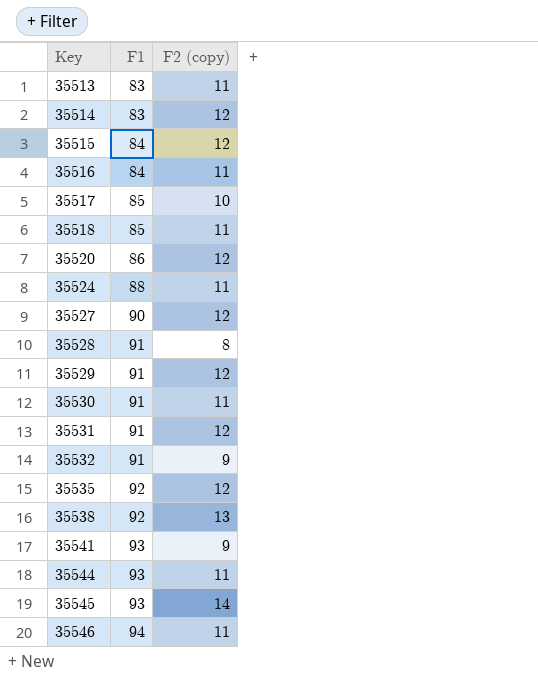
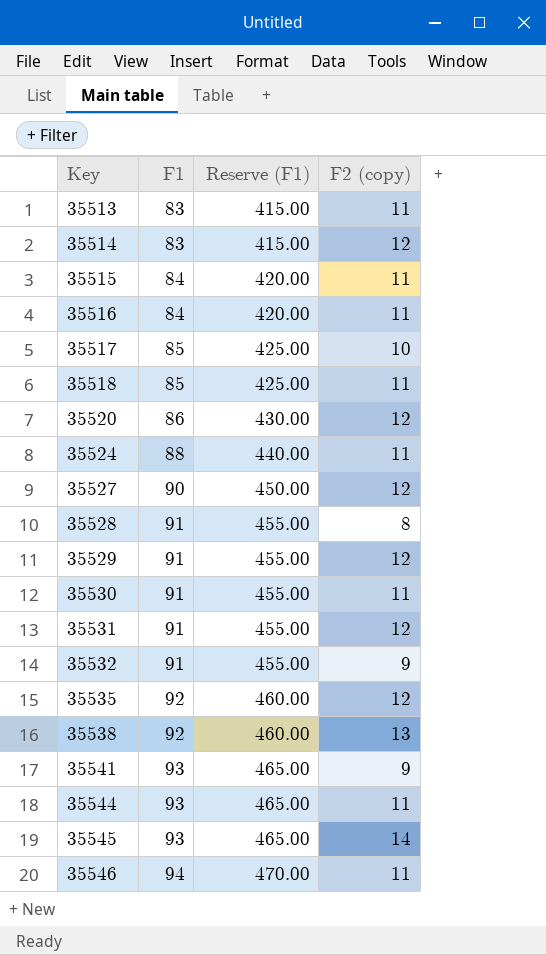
column Reserve (F1) | formula: none -> [F1] * 5
35515 | F2 (copy): 12 -> 11

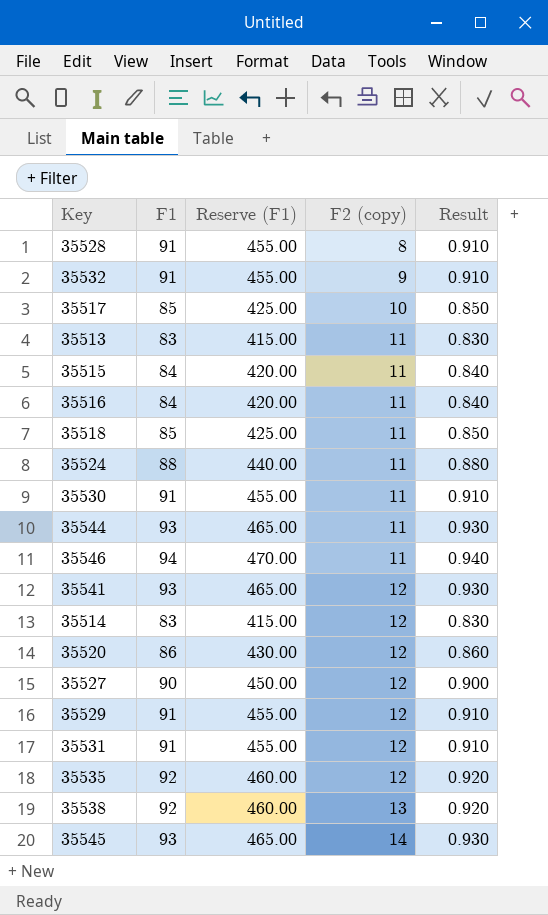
row order: Key ascending -> F2 (copy) ascending
column Result | formula: none -> [F1] * 0.01
35541 | F2 (copy): 9 -> 12

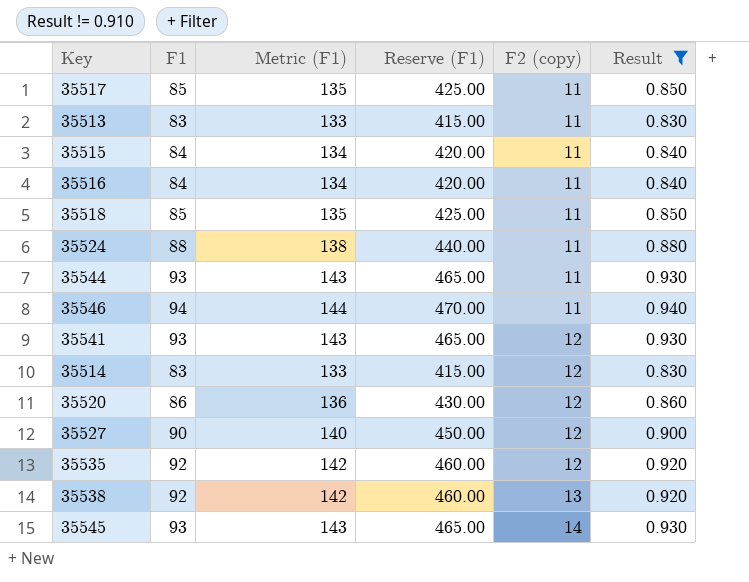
filter: none -> Result != 0.910
column Metric (F1) | formula: none -> [F1] + 50
35517 | F2 (copy): 10 -> 11

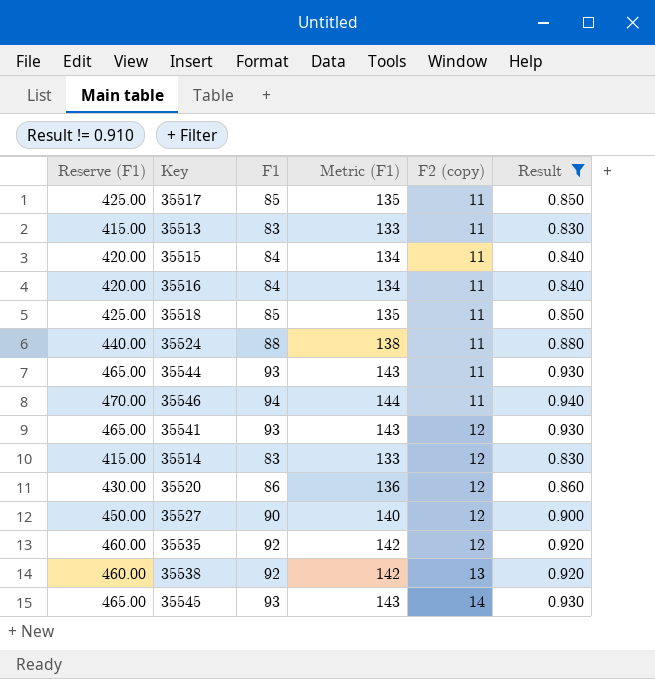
column Reserve (F1) | position: 4 -> 1

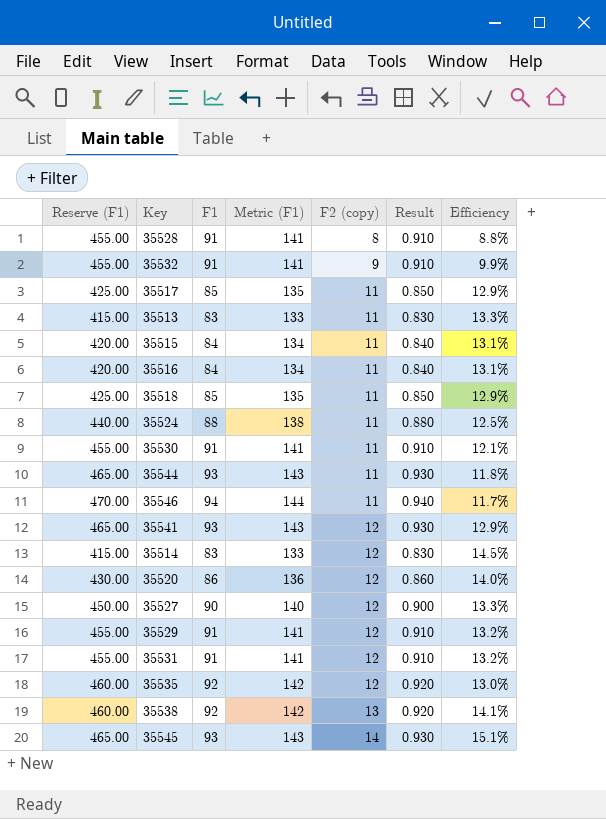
filter: Result != 0.910 -> none
column Efficiency | formula: none -> [F2 (copy)] / [F1]

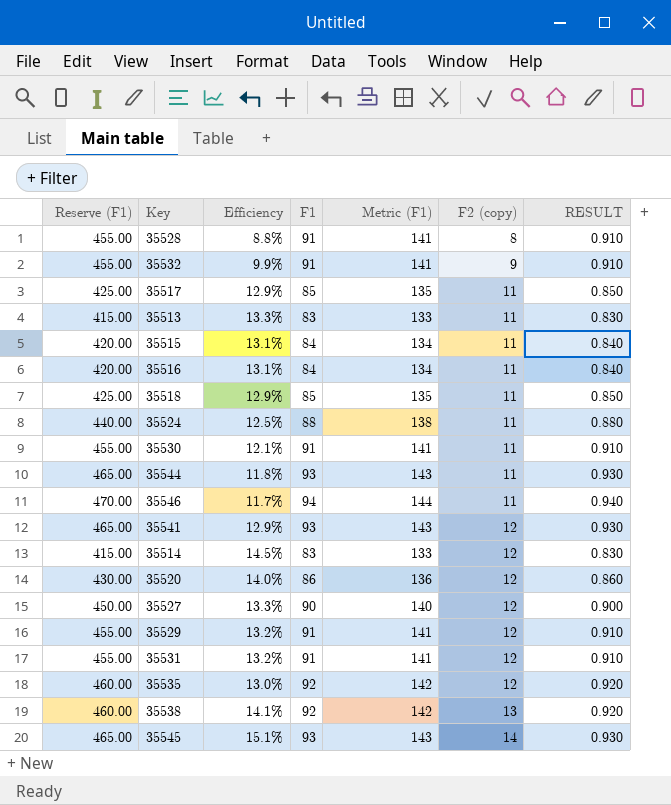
column Efficiency | position: 7 -> 3
column name: Result -> RESULT

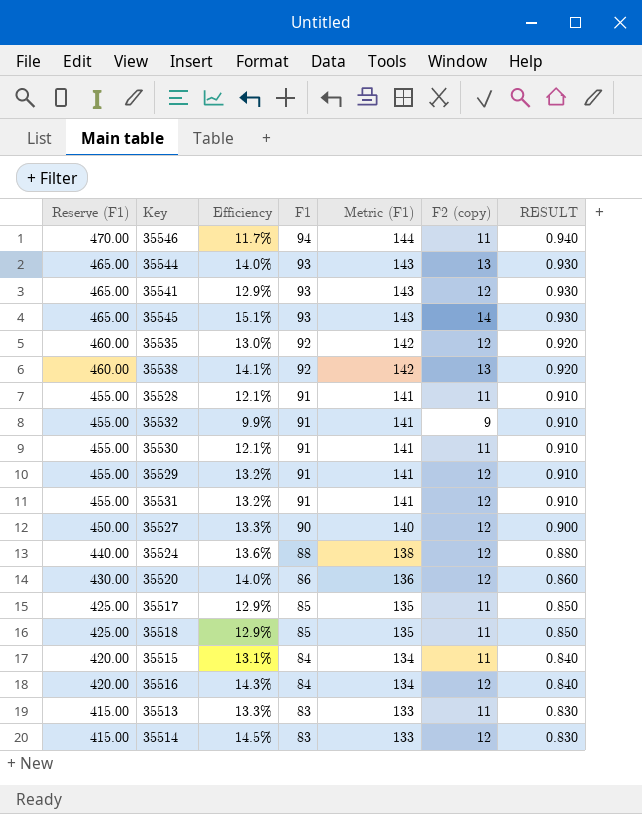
row order: F2 (copy) ascending -> Reserve (F1) descending
35544 | Efficiency: 11.8% -> 14.0%
35544 | F2 (copy): 11 -> 13
35528 | Efficiency: 8.8% -> 12.1%
35528 | F2 (copy): 8 -> 11
35524 | Efficiency: 12.5% -> 13.6%
35524 | F2 (copy): 11 -> 12
35516 | Efficiency: 13.1% -> 14.3%
35516 | F2 (copy): 11 -> 12

